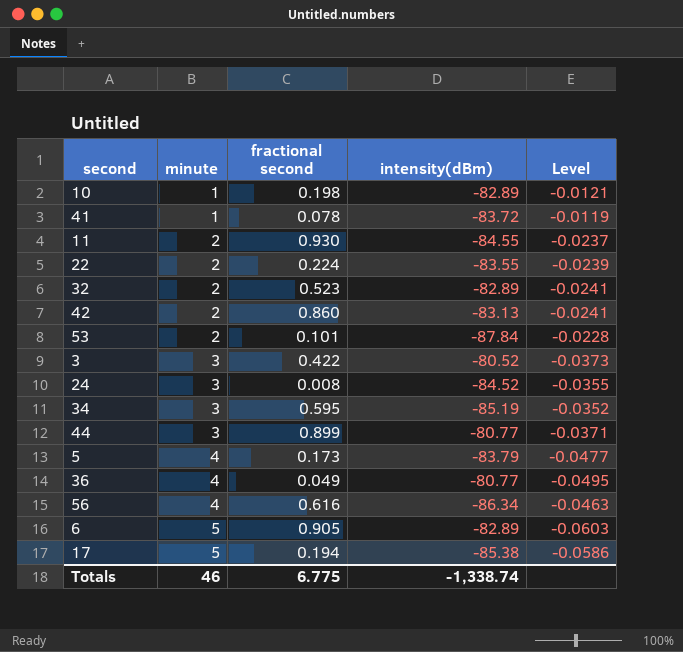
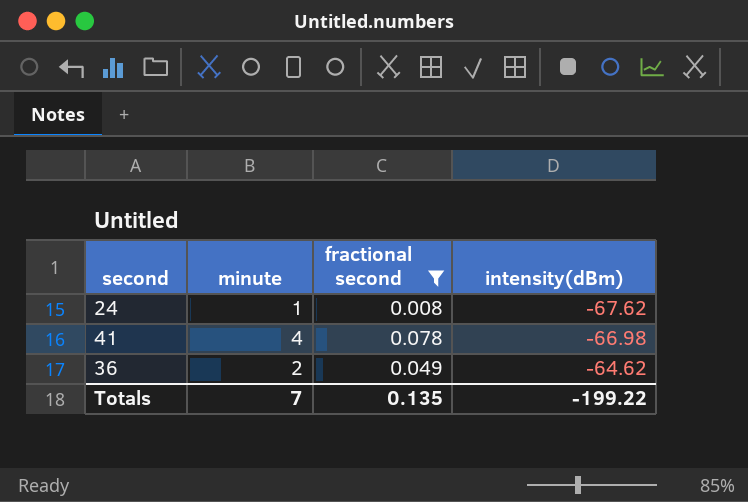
filter: none -> fractional second <= 0.078
row order: minute ascending -> intensity(dBm) ascending
column Level | formula: [minute] / [intensity(dBm)] -> none
24 | minute: 3 -> 1
24 | intensity(dBm): -84.52 -> -67.62
41 | minute: 1 -> 4
41 | intensity(dBm): -83.72 -> -66.98
36 | minute: 4 -> 2
36 | intensity(dBm): -80.77 -> -64.62
Totals | minute: 46 -> 7
Totals | fractional second: 6.775 -> 0.135
Totals | intensity(dBm): -1,338.74 -> -199.22

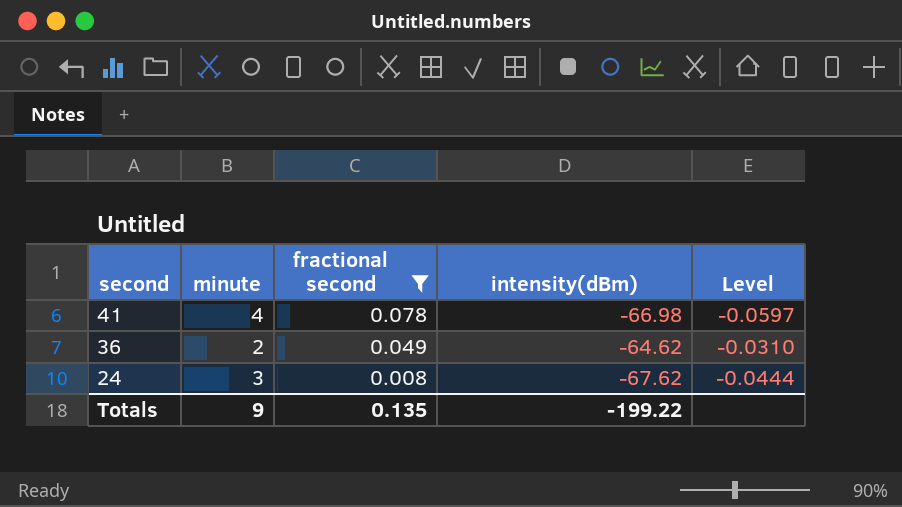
row order: intensity(dBm) ascending -> second descending
column Level | formula: none -> [minute] / [intensity(dBm)]
24 | minute: 1 -> 3
Totals | minute: 7 -> 9

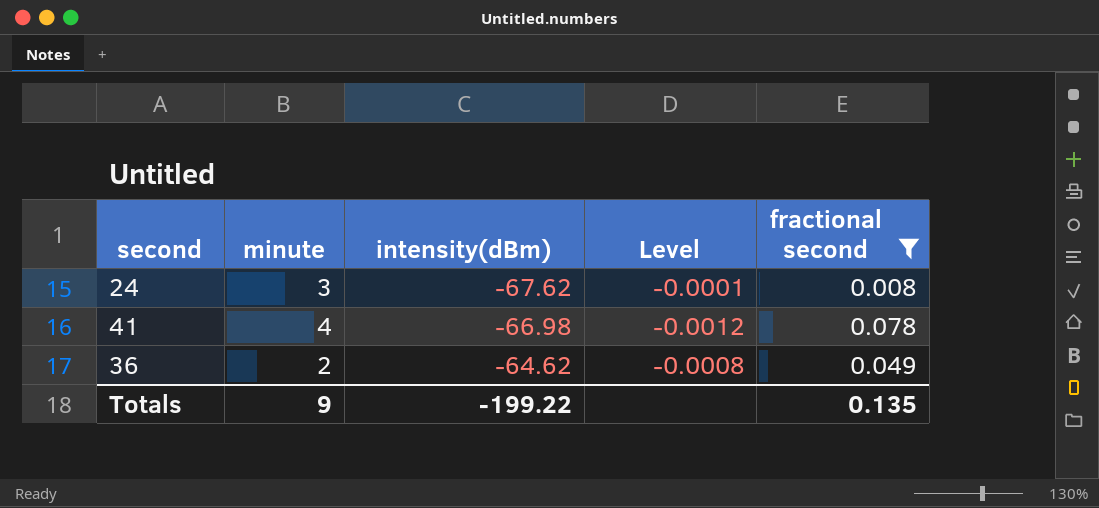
row order: second descending -> intensity(dBm) ascending
column Level | formula: [minute] / [intensity(dBm)] -> [fractional second] / [intensity(dBm)]
column fractional second | position: 3 -> 5

